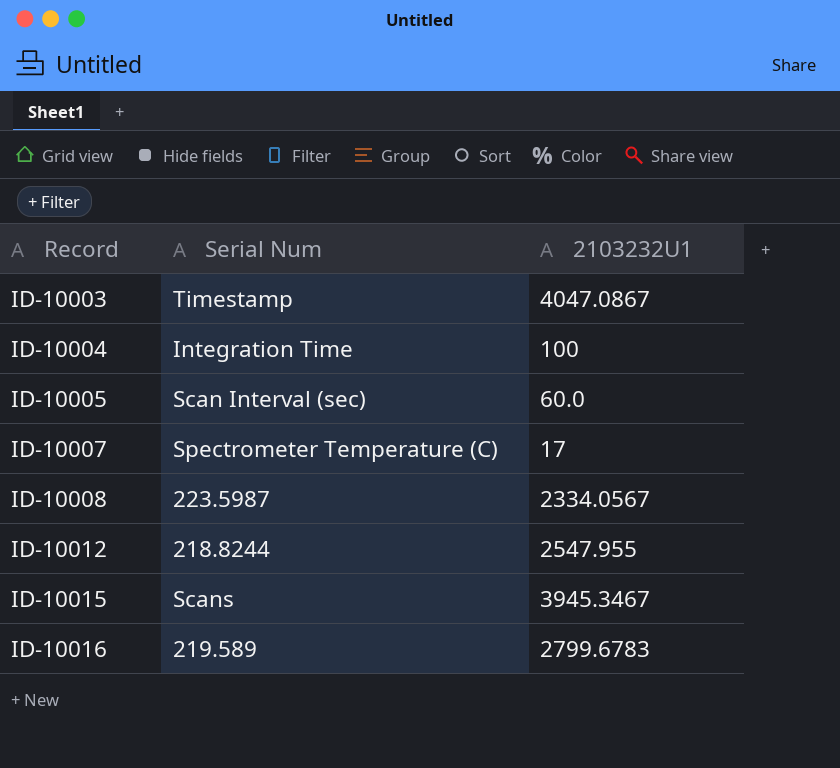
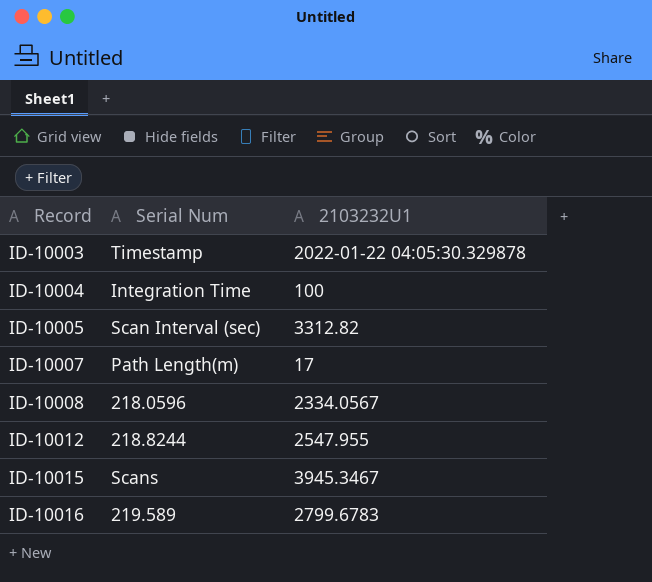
ID-10003 | 2103232U1: 4047.0867 -> 2022-01-22 04:05:30.329878
ID-10005 | 2103232U1: 60.0 -> 3312.82
ID-10007 | Serial Num: Spectrometer Temperature (C) -> Path Length(m)
ID-10008 | Serial Num: 223.5987 -> 218.0596

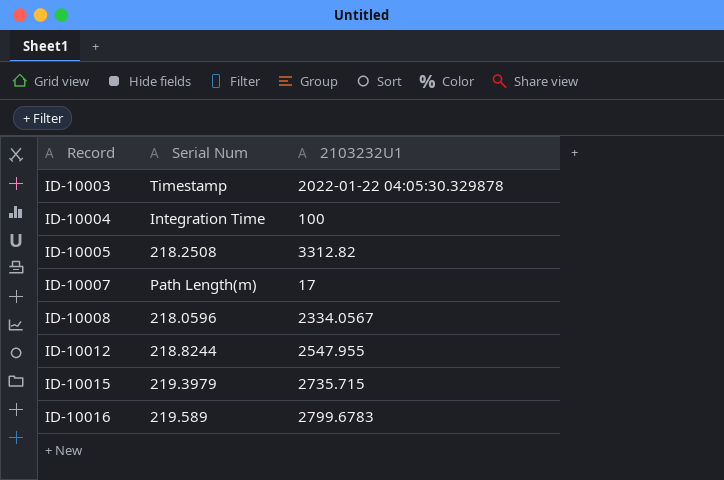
ID-10005 | Serial Num: Scan Interval (sec) -> 218.2508
ID-10015 | Serial Num: Scans -> 219.3979
ID-10015 | 2103232U1: 3945.3467 -> 2735.715

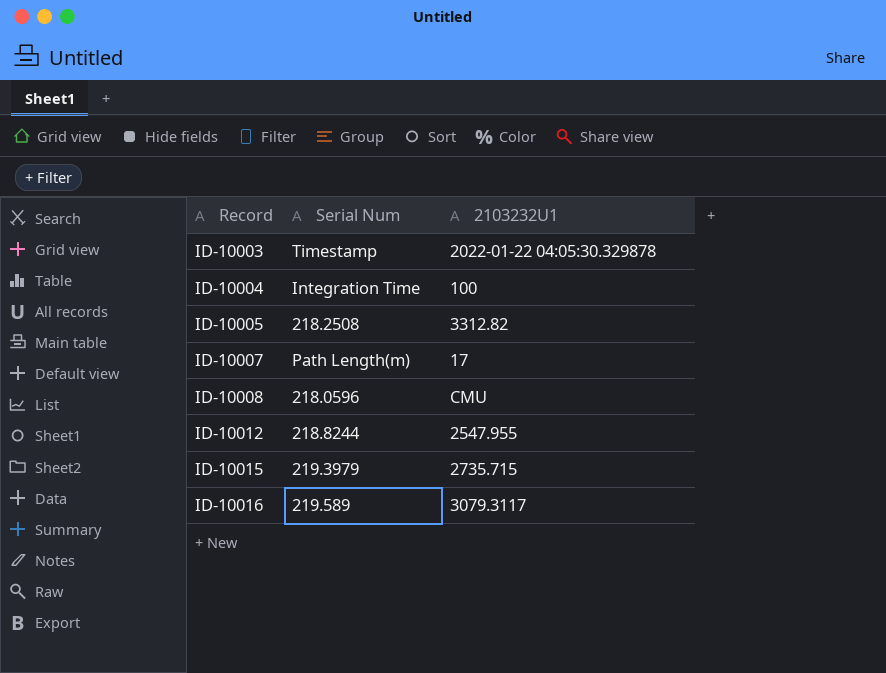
ID-10008 | 2103232U1: 2334.0567 -> CMU
ID-10016 | 2103232U1: 2799.6783 -> 3079.3117

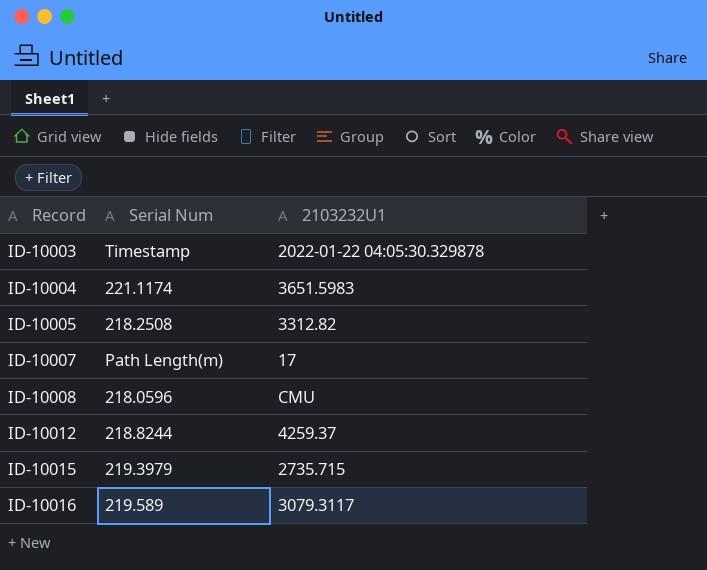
ID-10004 | Serial Num: Integration Time -> 221.1174
ID-10004 | 2103232U1: 100 -> 3651.5983
ID-10012 | 2103232U1: 2547.955 -> 4259.37

